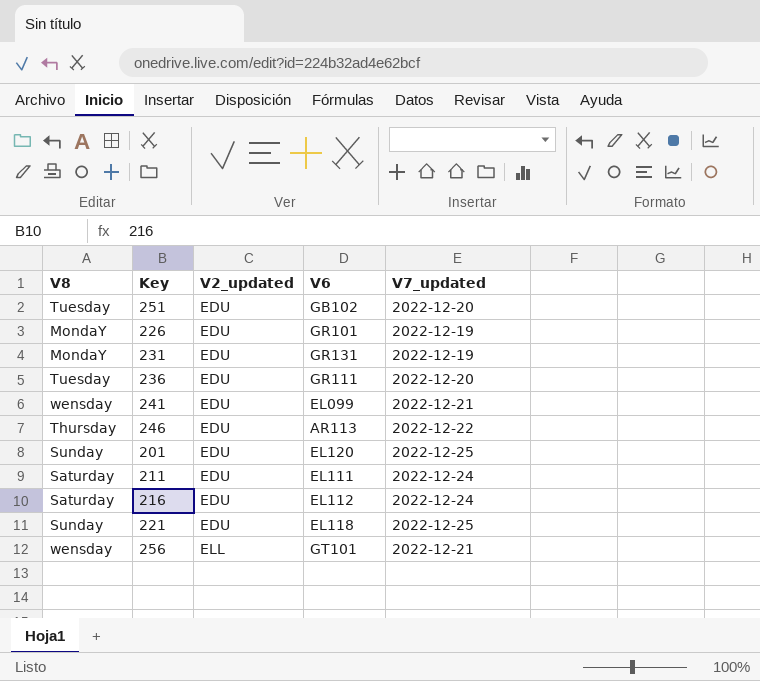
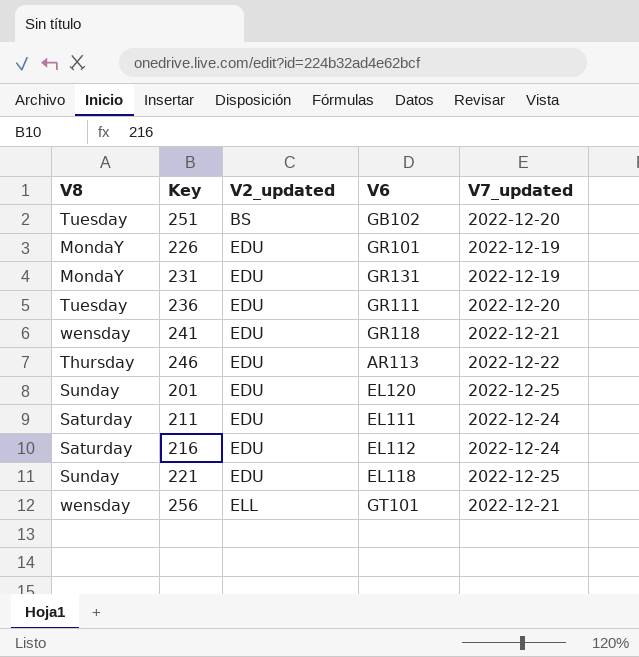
251 | V2_updated: EDU -> BS
241 | V6: EL099 -> GR118

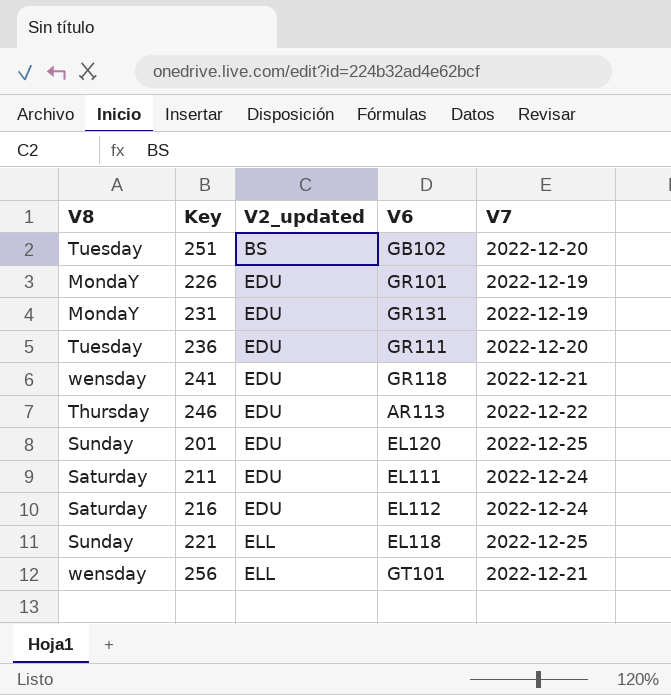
column name: V7_updated -> V7
221 | V2_updated: EDU -> ELL

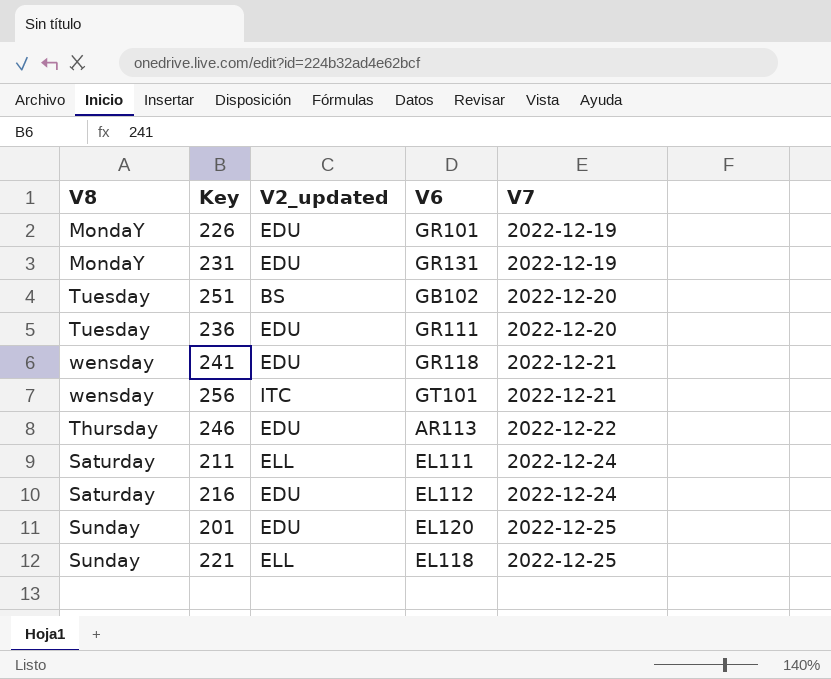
row order: V2_updated ascending -> V7 ascending
256 | V2_updated: ELL -> ITC
211 | V2_updated: EDU -> ELL

